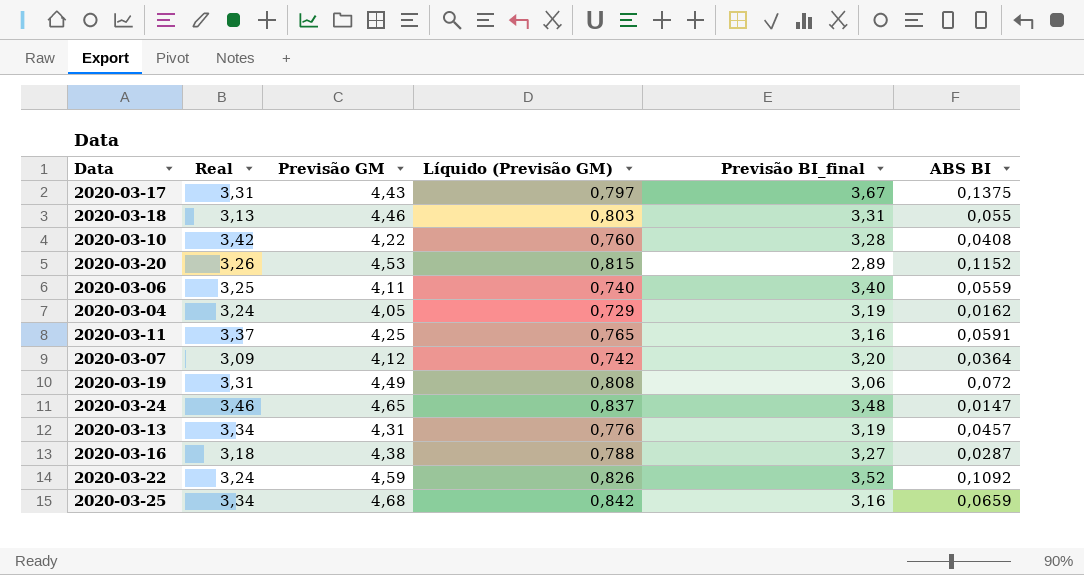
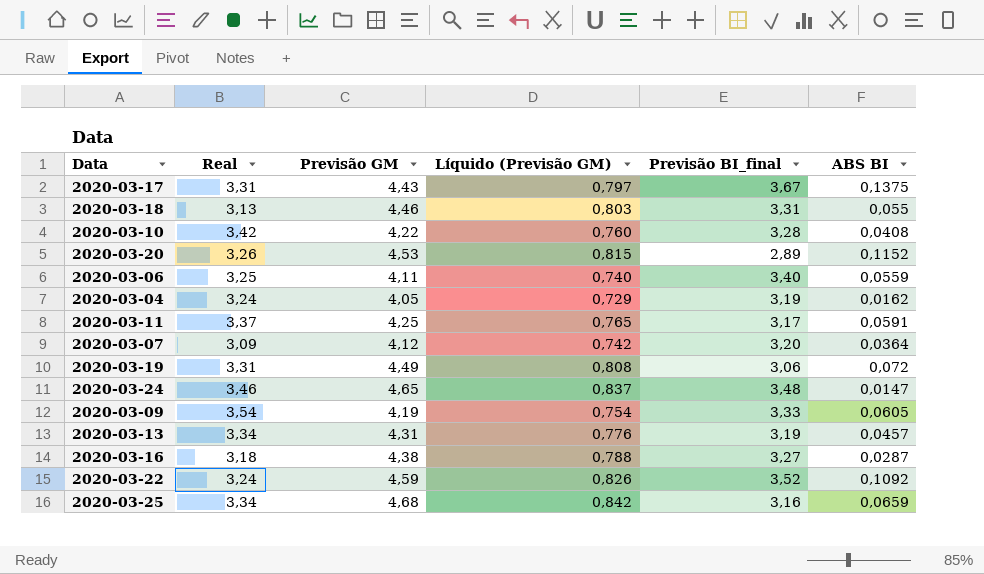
2020-03-11 | Previsão BI_final: 3,16 -> 3,17
row 2020-03-09: none -> 3,54 | 4,19 | 0,754 | 3,33 | 0,0605

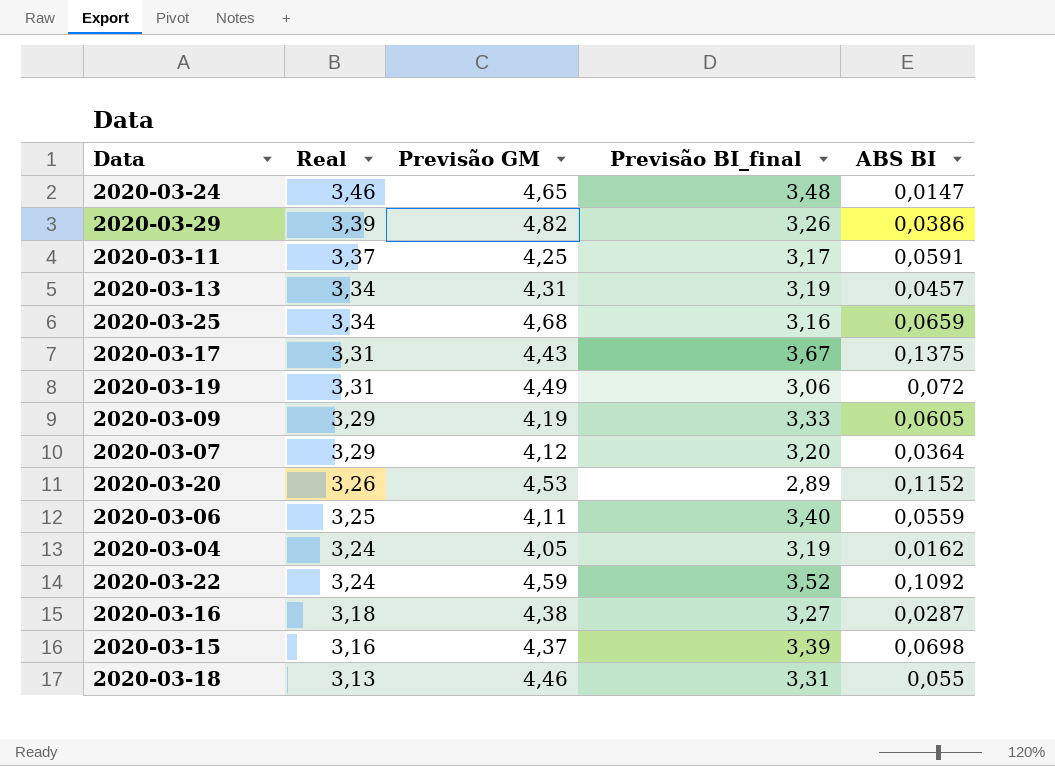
row order: none -> Real descending
column Líquido (Previsão GM) | formula: [Previsão GM] * 0,18 -> none
row 2020-03-10: 3,42 | 4,22 | 0,760 | 3,28 | 0,0408 -> none
row 2020-03-29: none -> 3,39 | 4,82 | 3,26 | 0,0386
2020-03-09 | Real: 3,54 -> 3,29
2020-03-07 | Real: 3,09 -> 3,29
row 2020-03-15: none -> 3,16 | 4,37 | 3,39 | 0,0698

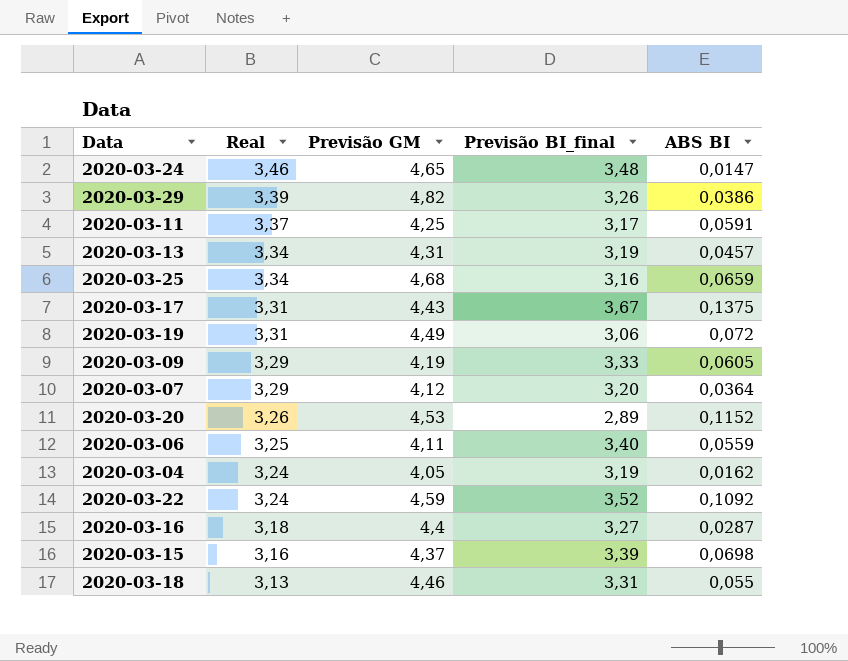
2020-03-16 | Previsão GM: 4,38 -> 4,4

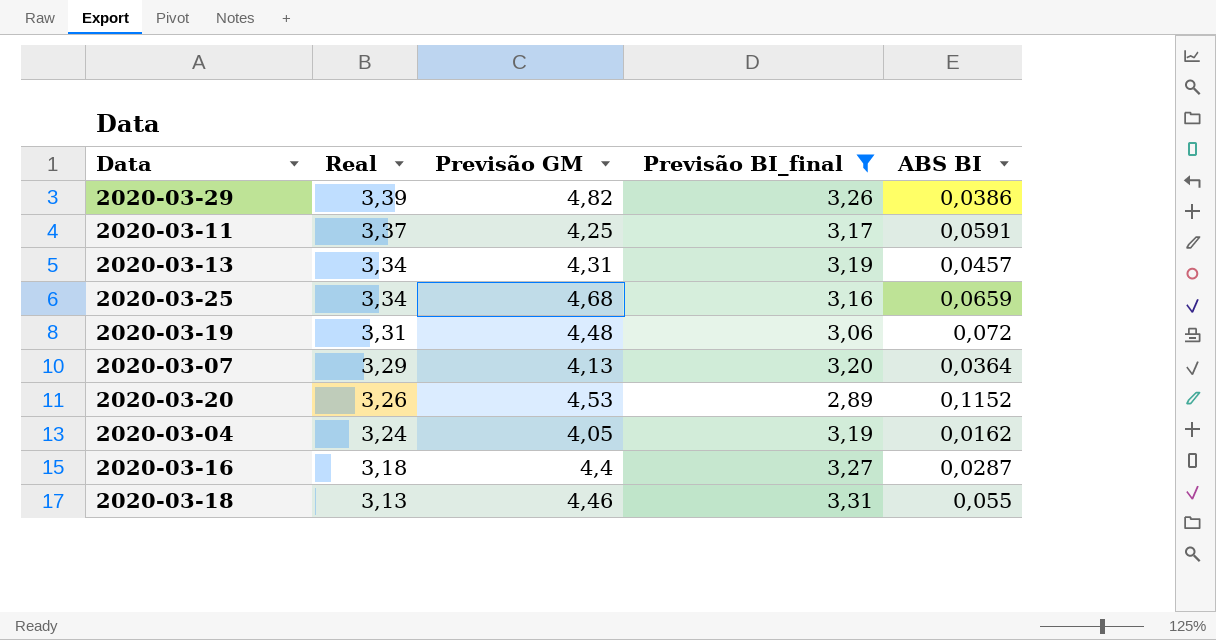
filter: none -> Previsão BI_final <= 3,31
2020-03-19 | Previsão GM: 4,49 -> 4,48
2020-03-07 | Previsão GM: 4,12 -> 4,13

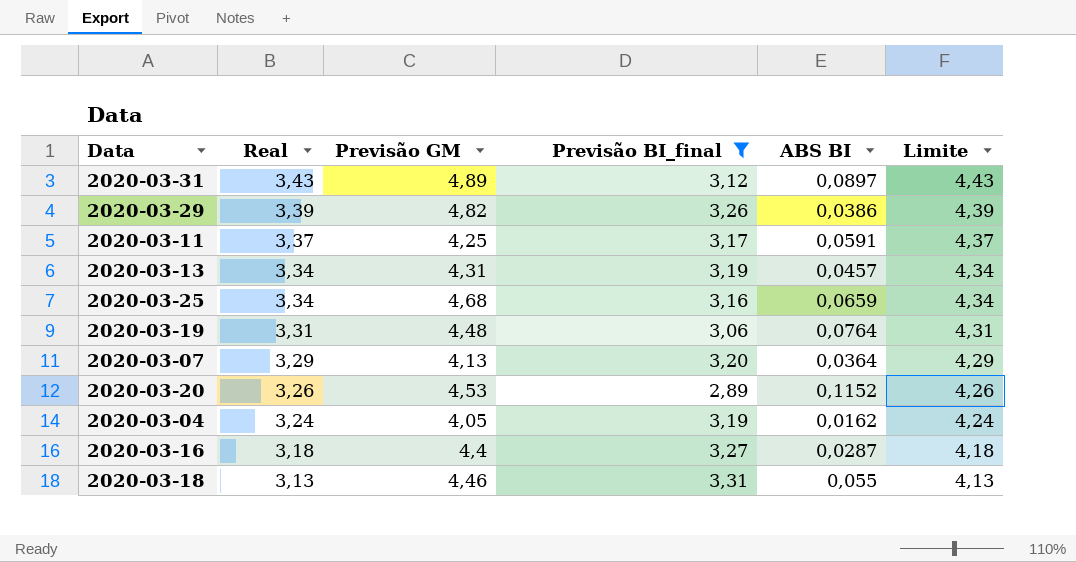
column Limite | formula: none -> [Real] + 1
row 2020-03-31: none -> 3,43 | 4,89 | 3,12 | 0,0897 | 4,43
2020-03-19 | ABS BI: 0,072 -> 0,0764

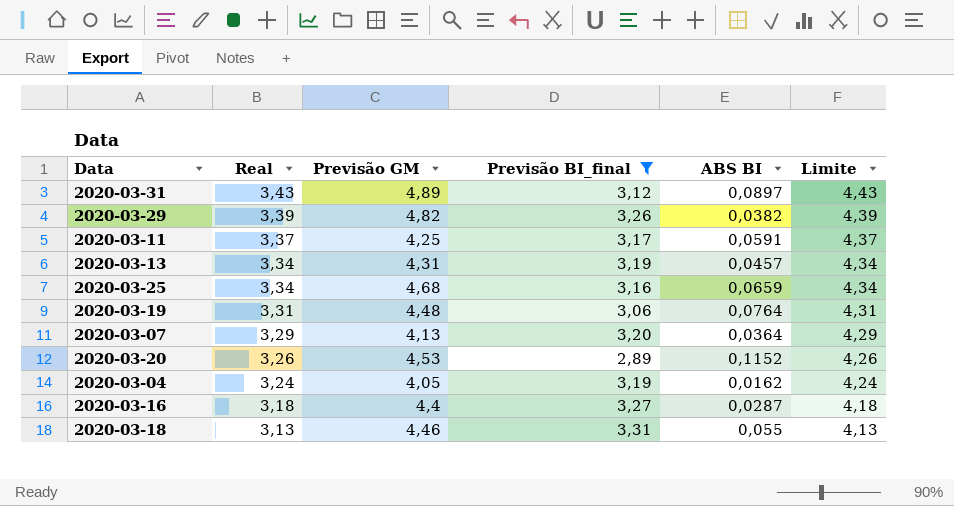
2020-03-29 | ABS BI: 0,0386 -> 0,0382

